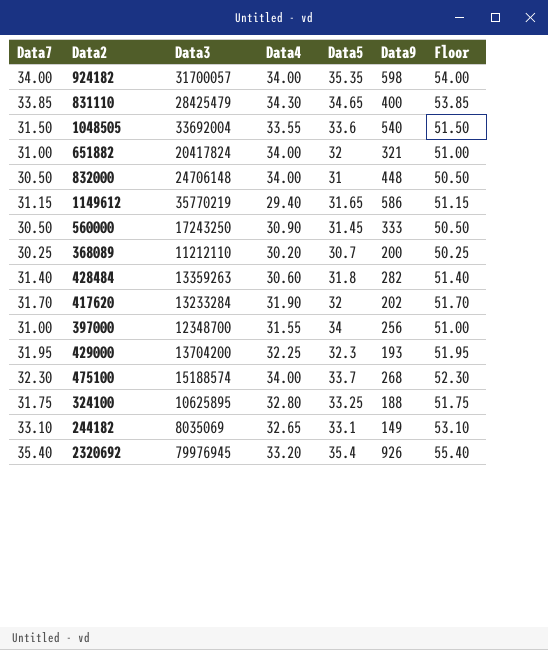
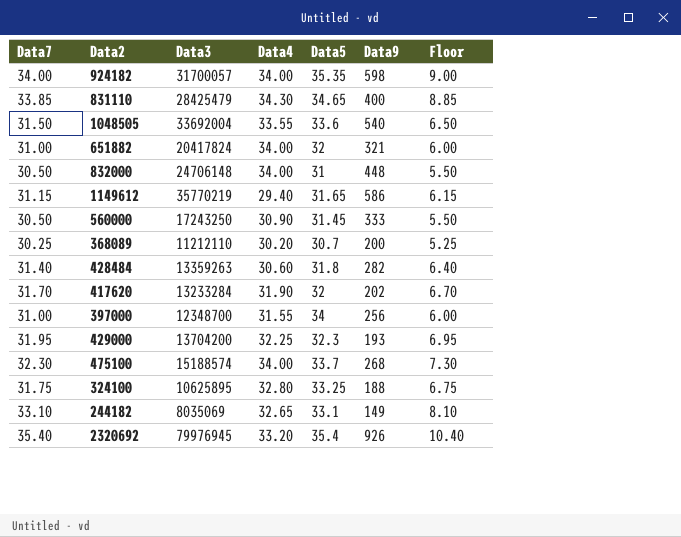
column Floor | formula: [Data7] + 20 -> [Data7] - 25

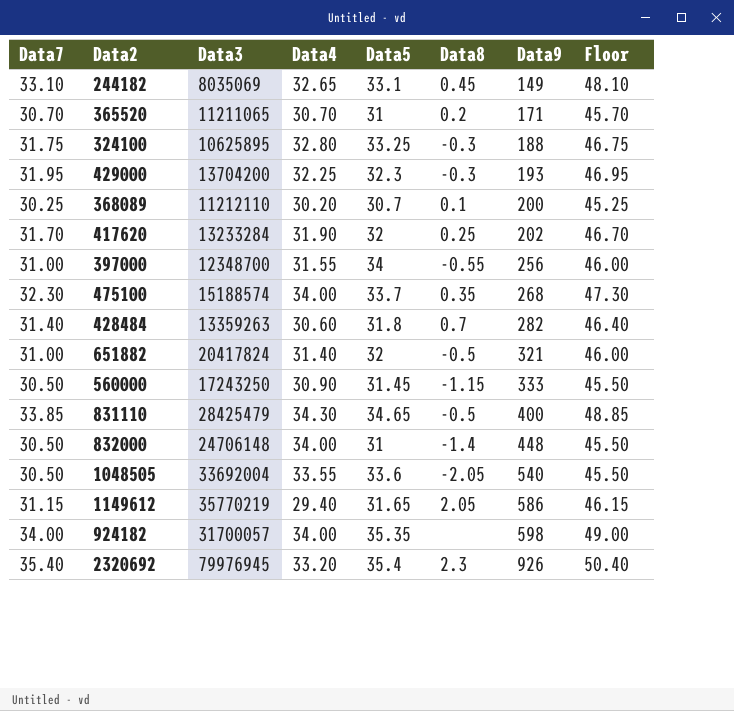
row order: none -> Data9 ascending
column Data8 | position: none -> 6
column Floor | formula: [Data7] - 25 -> [Data7] + 15
row 365520: none -> 30.70 | 11211065 | 30.70 | 31 | 0.2 | 171 | 45.70
651882 | Data4: 34.00 -> 31.40
1048505 | Data7: 31.50 -> 30.50

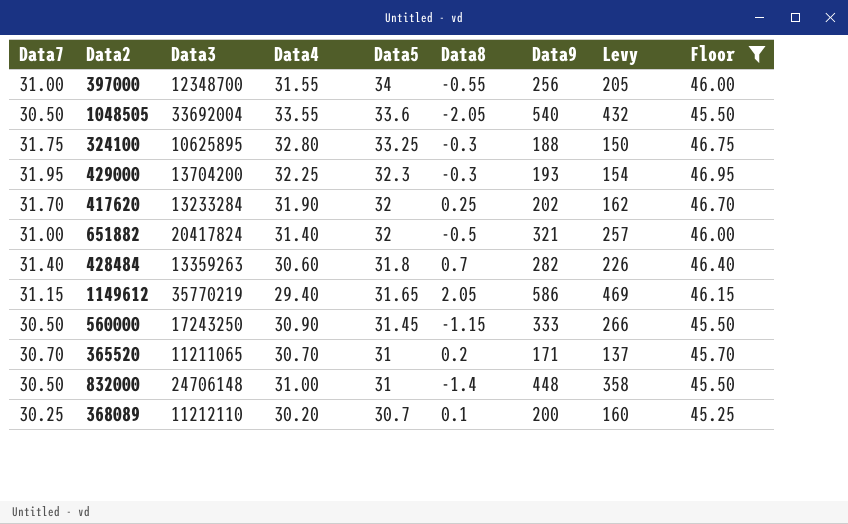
filter: none -> Floor <= 46.95
row order: Data9 ascending -> Data5 descending
column Levy | formula: none -> [Data9] * 0.8
832000 | Data4: 34.00 -> 31.00

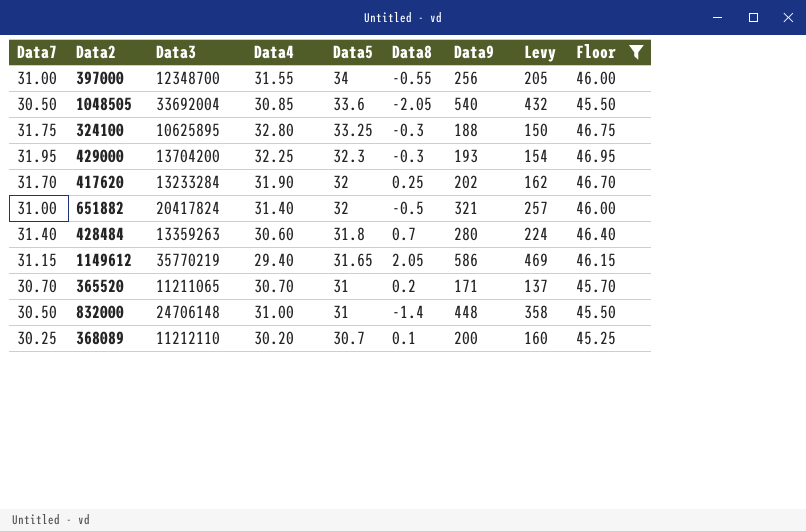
row 560000: 30.50 | 17243250 | 30.90 | 31.45 | -1.15 | 333 | 266 | 45.50 -> none
1048505 | Data4: 33.55 -> 30.85
428484 | Data9: 282 -> 280
428484 | Levy: 226 -> 224

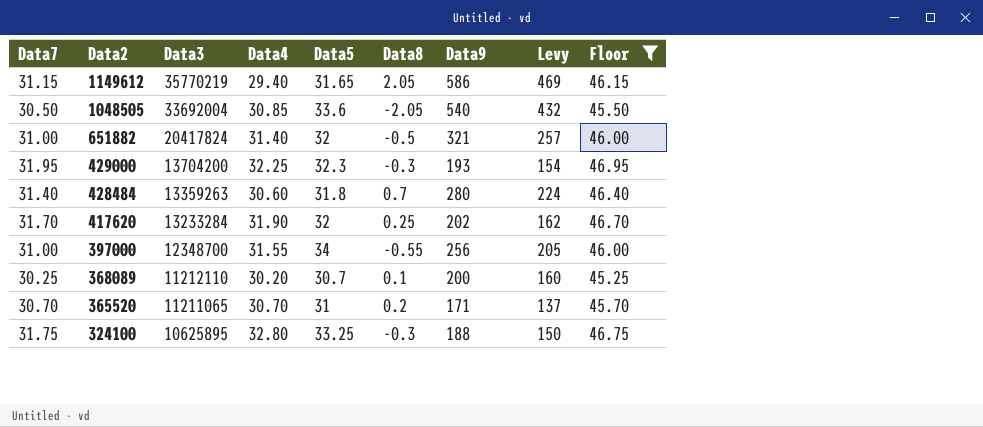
row order: Data5 descending -> Data2 descending
row 832000: 30.50 | 24706148 | 31.00 | 31 | -1.4 | 448 | 358 | 45.50 -> none

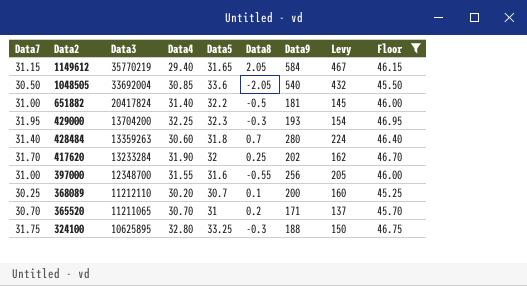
1149612 | Data9: 586 -> 584
1149612 | Levy: 469 -> 467
651882 | Data5: 32 -> 32.2
651882 | Data9: 321 -> 181
651882 | Levy: 257 -> 145
397000 | Data5: 34 -> 31.6

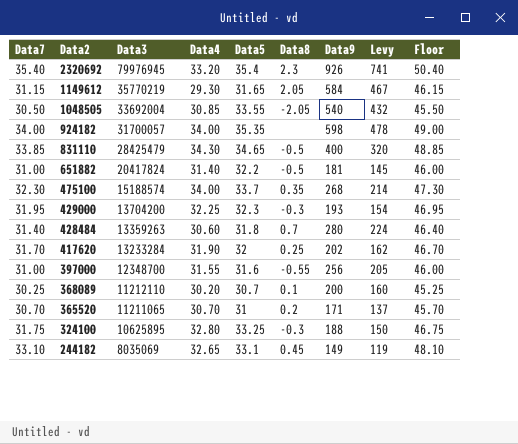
filter: Floor <= 46.95 -> none
1149612 | Data4: 29.40 -> 29.30
1048505 | Data5: 33.6 -> 33.55

